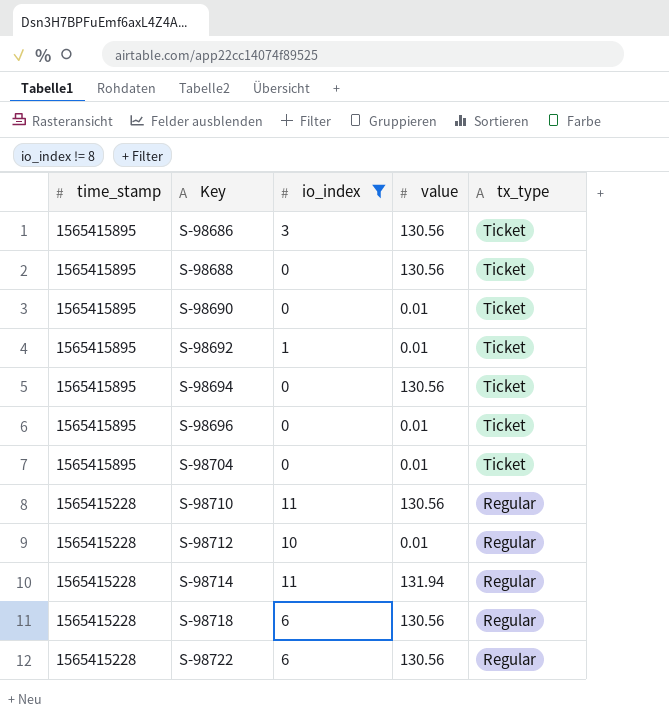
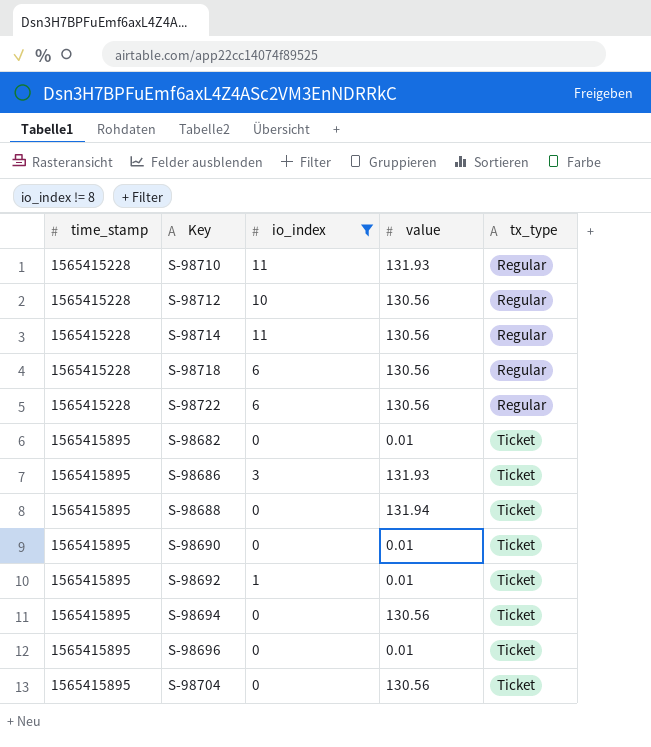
row order: time_stamp descending -> time_stamp ascending
S-98710 | value: 130.56 -> 131.93
S-98712 | value: 0.01 -> 130.56
S-98714 | value: 131.94 -> 130.56
row S-98682: none -> 1565415895 | 0 | 0.01 | Ticket
S-98686 | value: 130.56 -> 131.93
S-98688 | value: 130.56 -> 131.94
S-98704 | value: 0.01 -> 130.56

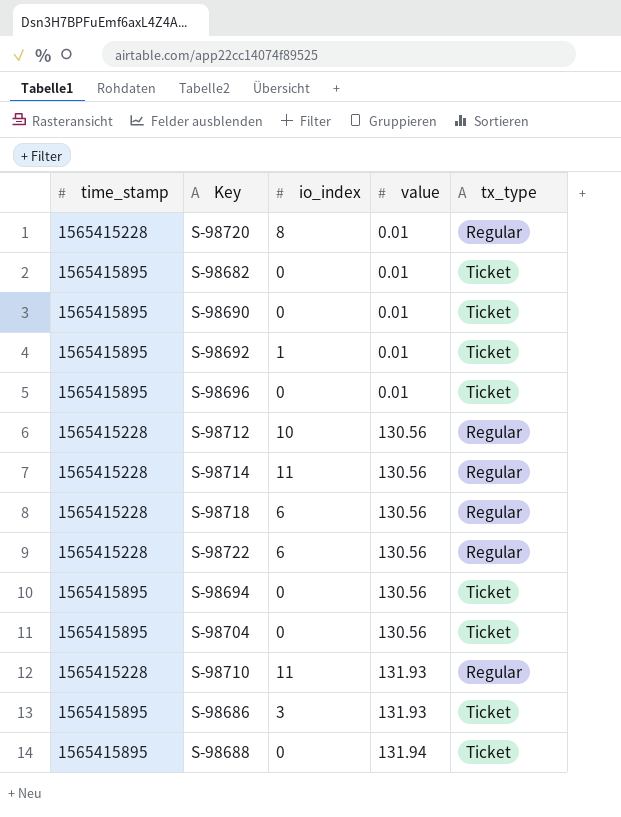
filter: io_index != 8 -> none
row order: time_stamp ascending -> value ascending

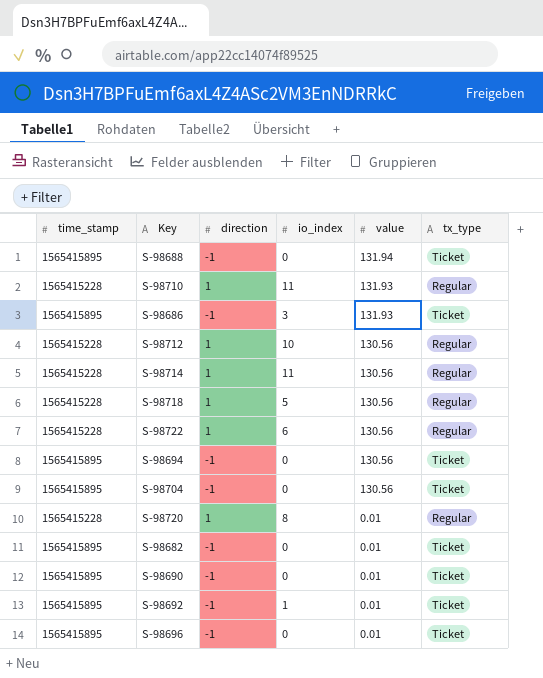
row order: value ascending -> value descending
column direction | position: none -> 3
S-98718 | io_index: 6 -> 5

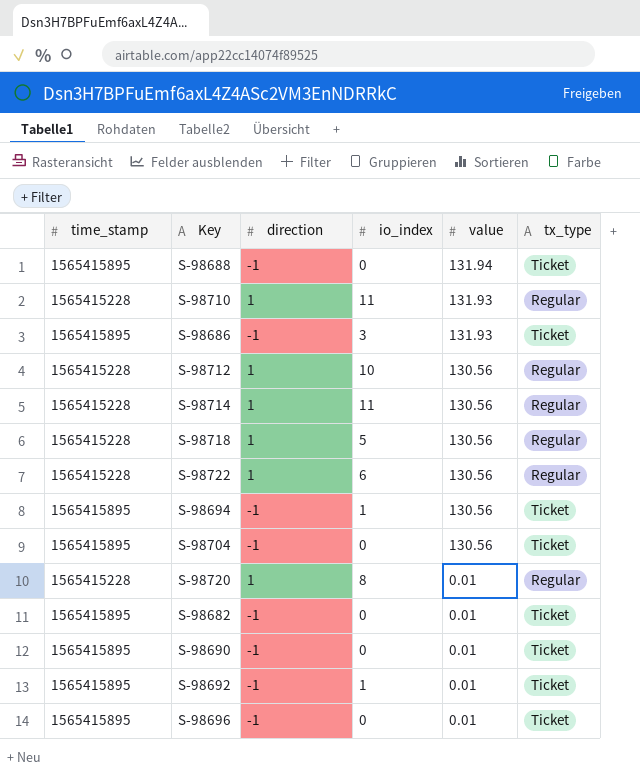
S-98694 | io_index: 0 -> 1

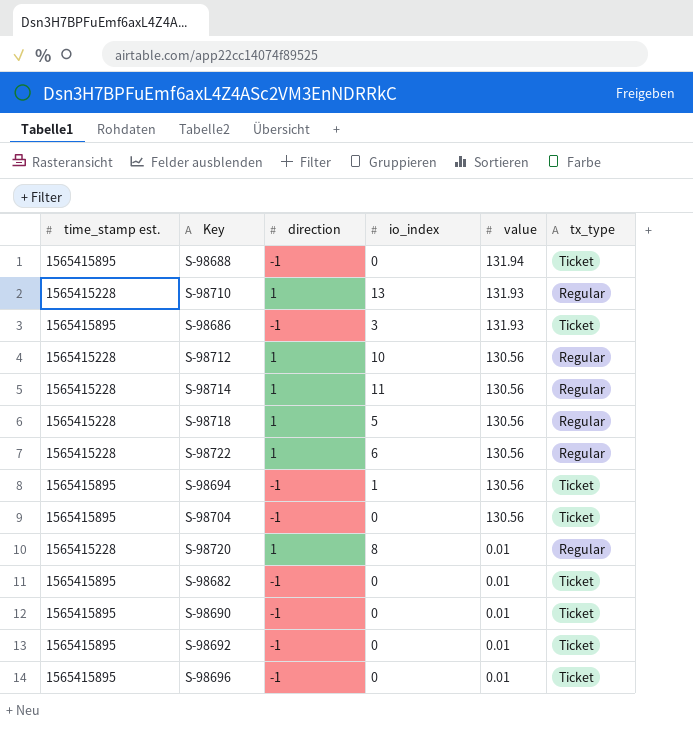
column name: time_stamp -> time_stamp est.
S-98710 | io_index: 11 -> 13
S-98692 | io_index: 1 -> 0

